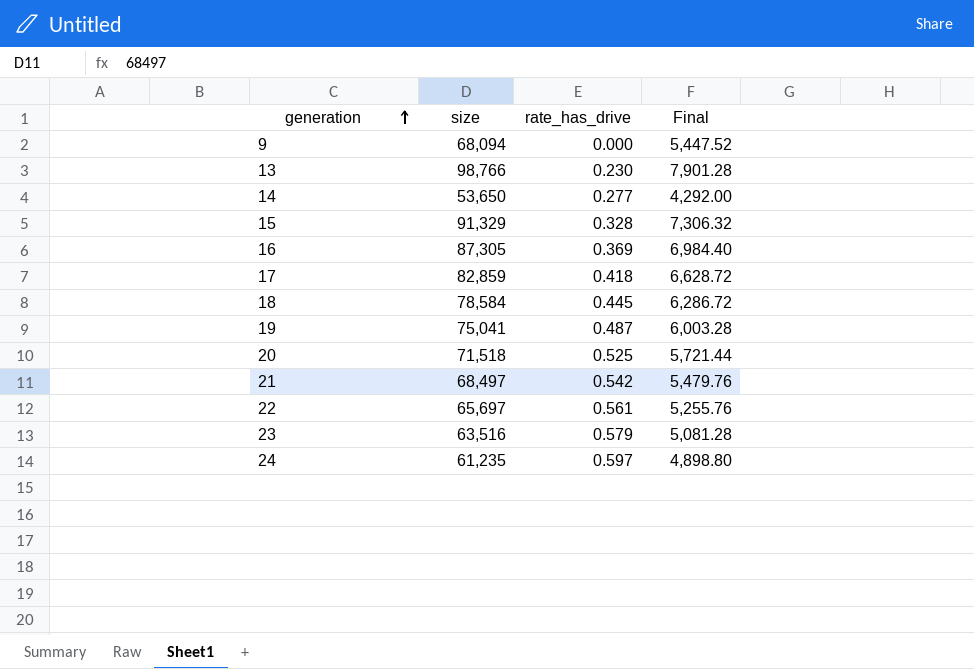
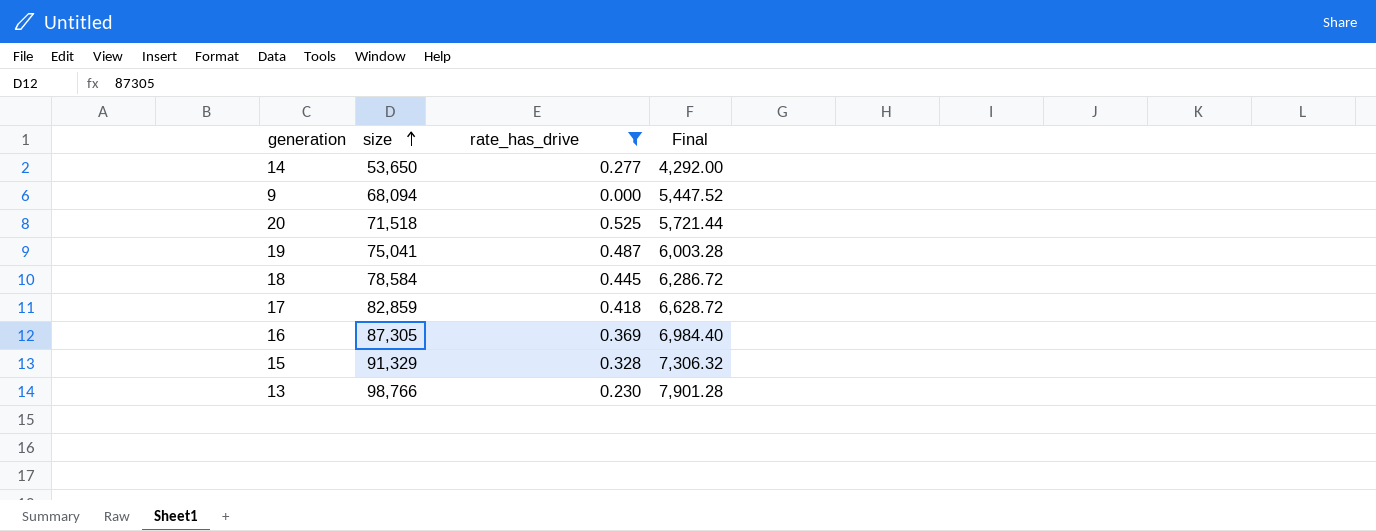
filter: none -> rate_has_drive <= 0.525
row order: generation ascending -> size ascending

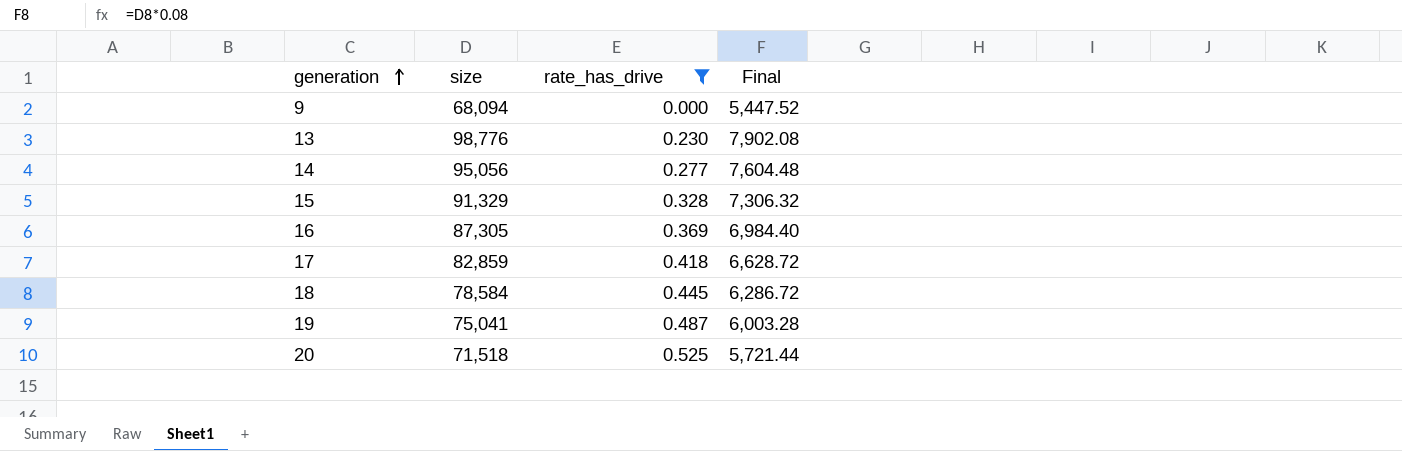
row order: size ascending -> generation ascending
13 | size: 98,766 -> 98,776
13 | Final: 7,901.28 -> 7,902.08
14 | size: 53,650 -> 95,056
14 | Final: 4,292.00 -> 7,604.48

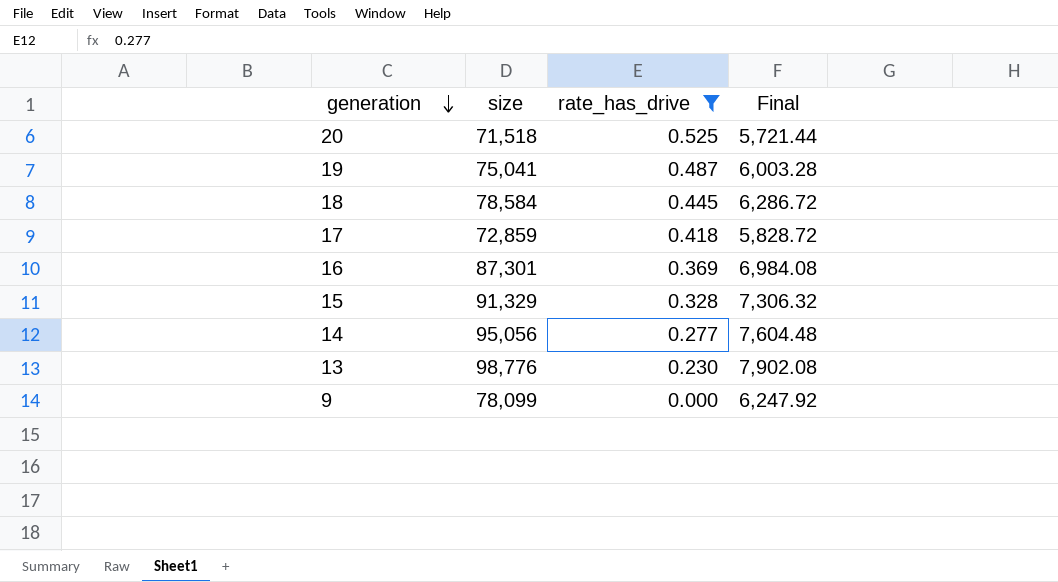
row order: generation ascending -> generation descending
17 | size: 82,859 -> 72,859
17 | Final: 6,628.72 -> 5,828.72
16 | size: 87,305 -> 87,301
16 | Final: 6,984.40 -> 6,984.08
9 | size: 68,094 -> 78,099
9 | Final: 5,447.52 -> 6,247.92

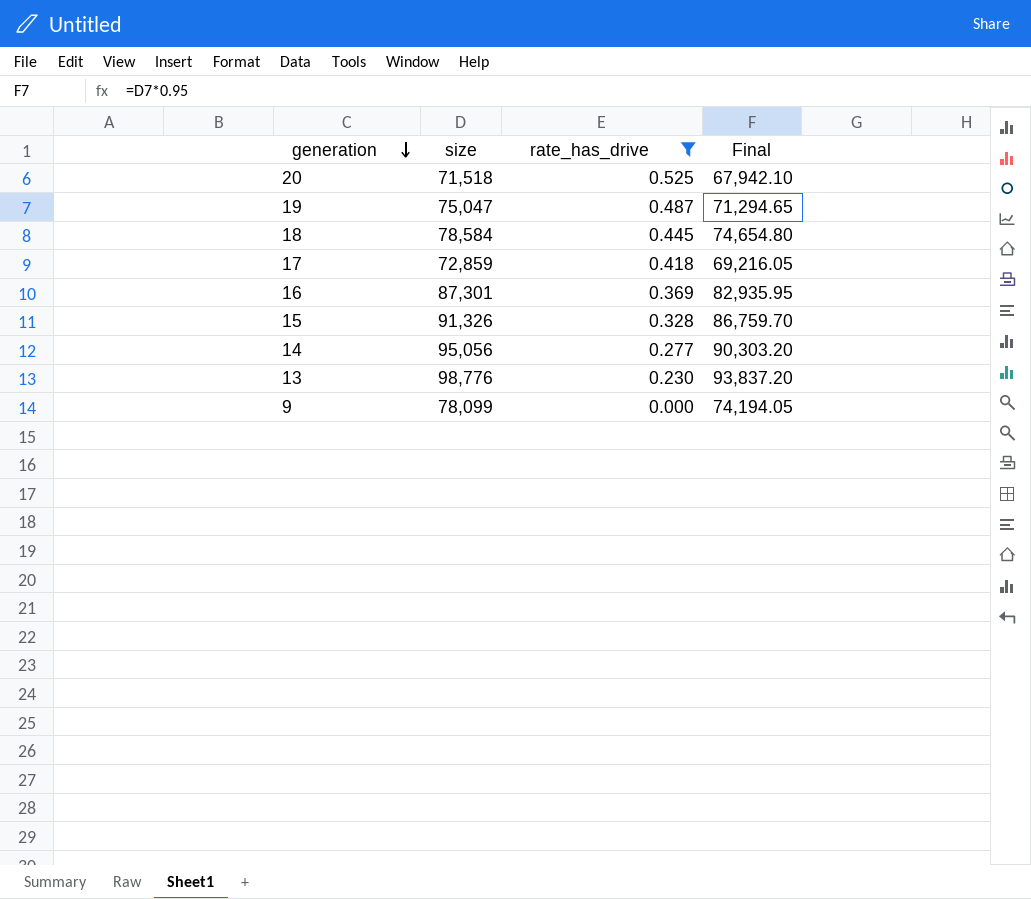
column Final | formula: [size] * 0.08 -> [size] * 0.95
19 | size: 75,041 -> 75,047
15 | size: 91,329 -> 91,326

